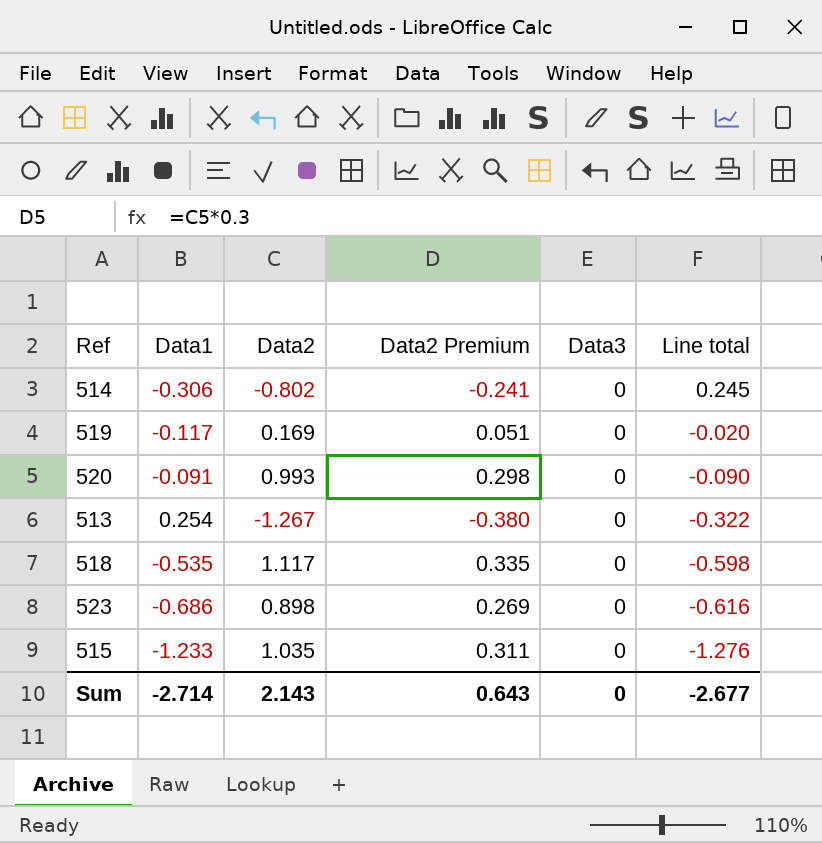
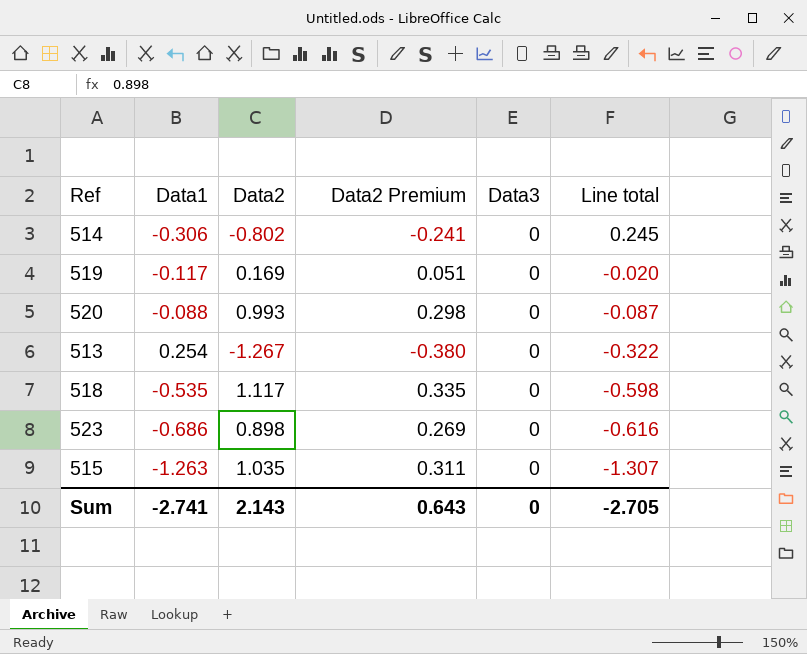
520 | Data1: -0.091 -> -0.088
520 | Line total: -0.090 -> -0.087
515 | Data1: -1.233 -> -1.263
515 | Line total: -1.276 -> -1.307
Sum | Data1: -2.714 -> -2.741
Sum | Line total: -2.677 -> -2.705

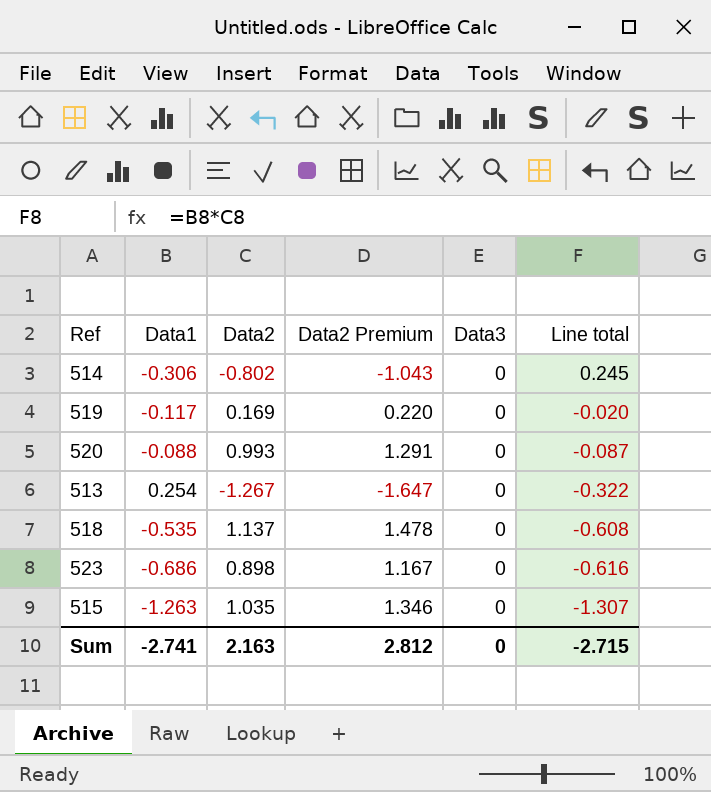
column Data2 Premium | formula: [Data2] * 0.3 -> [Data2] * 1.3
518 | Data2: 1.117 -> 1.137
518 | Line total: -0.598 -> -0.608
Sum | Data2: 2.143 -> 2.163
Sum | Data2 Premium: 0.643 -> 2.812
Sum | Line total: -2.705 -> -2.715

